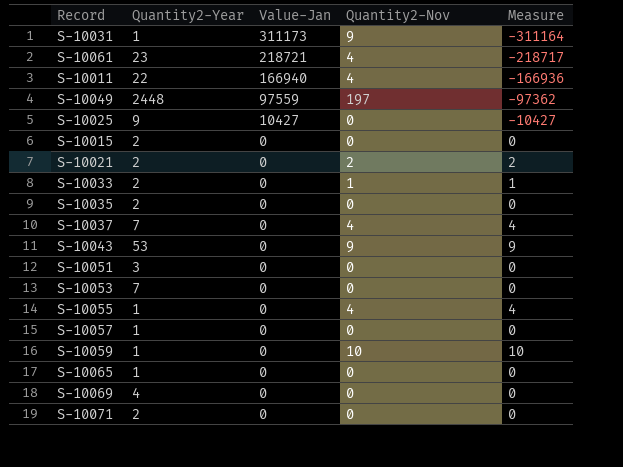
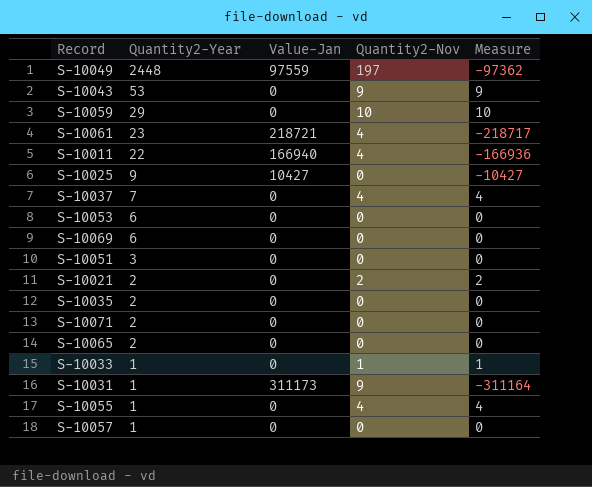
row order: Value-Jan descending -> Quantity2-Year descending
row S-10015: 2 | 0 | 0 | 0 -> none
S-10059 | Quantity2-Year: 1 -> 29
S-10053 | Quantity2-Year: 7 -> 6
S-10069 | Quantity2-Year: 4 -> 6
S-10065 | Quantity2-Year: 1 -> 2
S-10033 | Quantity2-Year: 2 -> 1

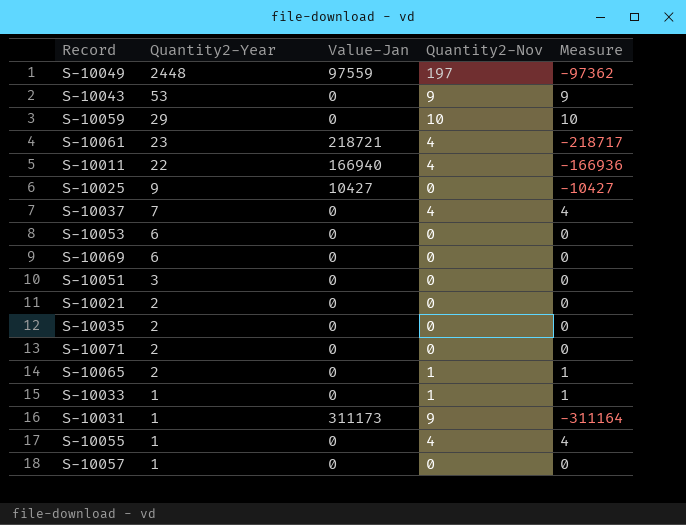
S-10021 | Quantity2-Nov: 2 -> 0
S-10021 | Measure: 2 -> 0
S-10065 | Quantity2-Nov: 0 -> 1
S-10065 | Measure: 0 -> 1

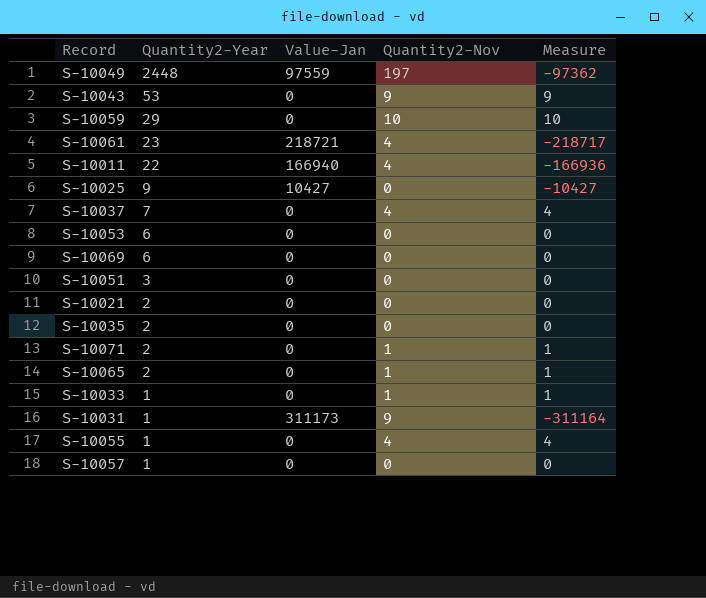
S-10071 | Quantity2-Nov: 0 -> 1
S-10071 | Measure: 0 -> 1

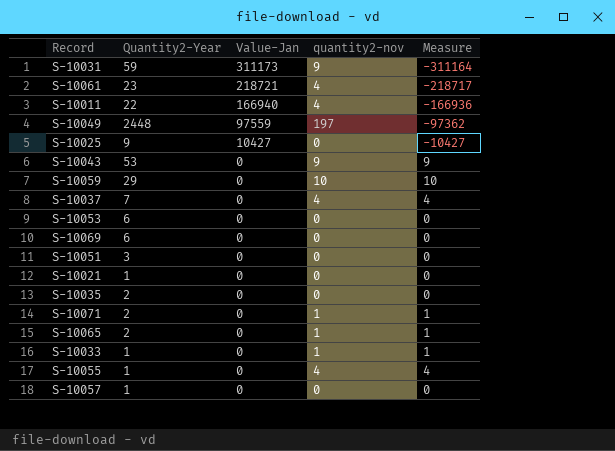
row order: Quantity2-Year descending -> Value-Jan descending
column name: Quantity2-Nov -> quantity2-nov
S-10031 | Quantity2-Year: 1 -> 59
S-10021 | Quantity2-Year: 2 -> 1

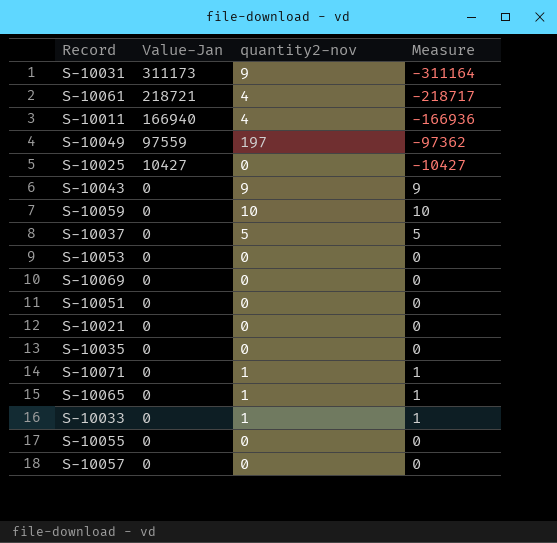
column Quantity2-Year | position: 2 -> none
S-10037 | quantity2-nov: 4 -> 5
S-10037 | Measure: 4 -> 5
S-10055 | quantity2-nov: 4 -> 0
S-10055 | Measure: 4 -> 0

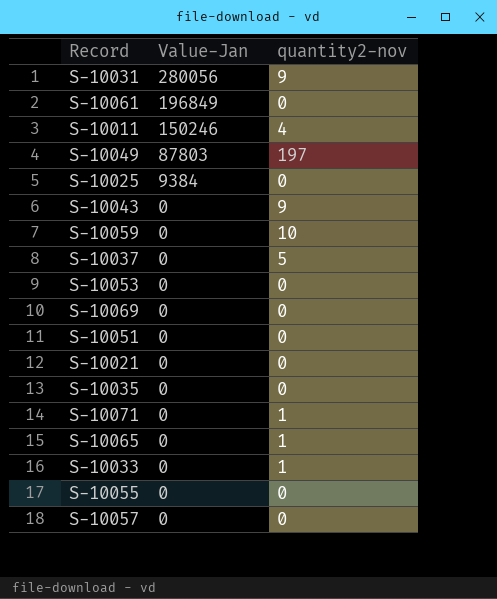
column Measure | formula: [quantity2-nov] - [Value-Jan] -> none
S-10031 | Value-Jan: 311173 -> 280056
S-10061 | Value-Jan: 218721 -> 196849
S-10061 | quantity2-nov: 4 -> 0
S-10011 | Value-Jan: 166940 -> 150246
S-10049 | Value-Jan: 97559 -> 87803
S-10025 | Value-Jan: 10427 -> 9384

